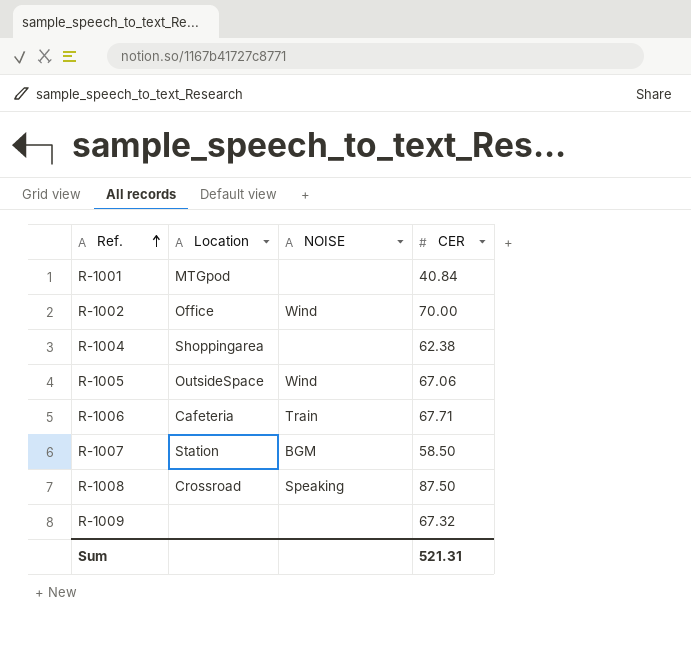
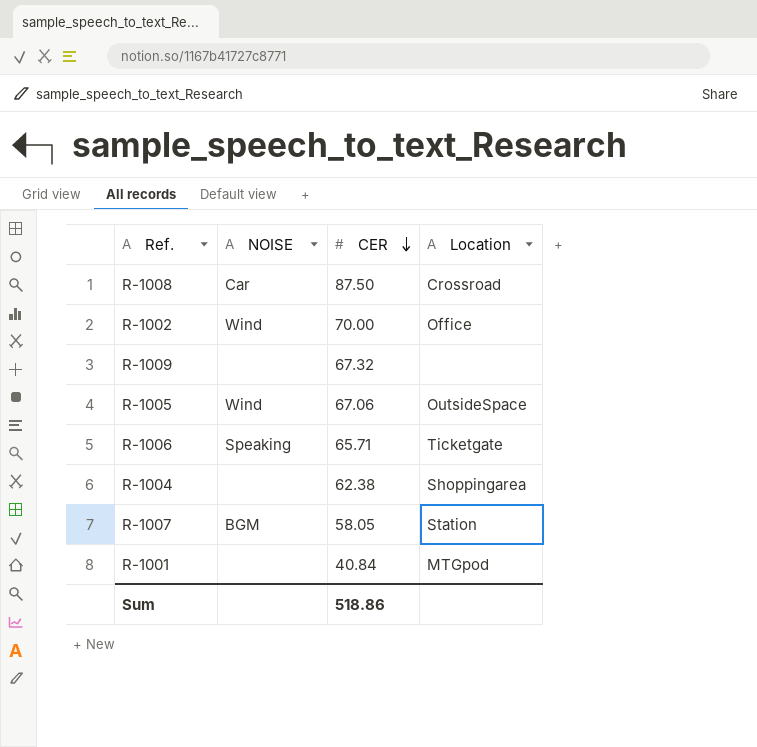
row order: Ref. ascending -> CER descending
column Location | position: 2 -> 4
R-1008 | NOISE: Speaking -> Car
R-1006 | NOISE: Train -> Speaking
R-1006 | CER: 67.71 -> 65.71
R-1006 | Location: Cafeteria -> Ticketgate
R-1007 | CER: 58.50 -> 58.05
Sum | CER: 521.31 -> 518.86

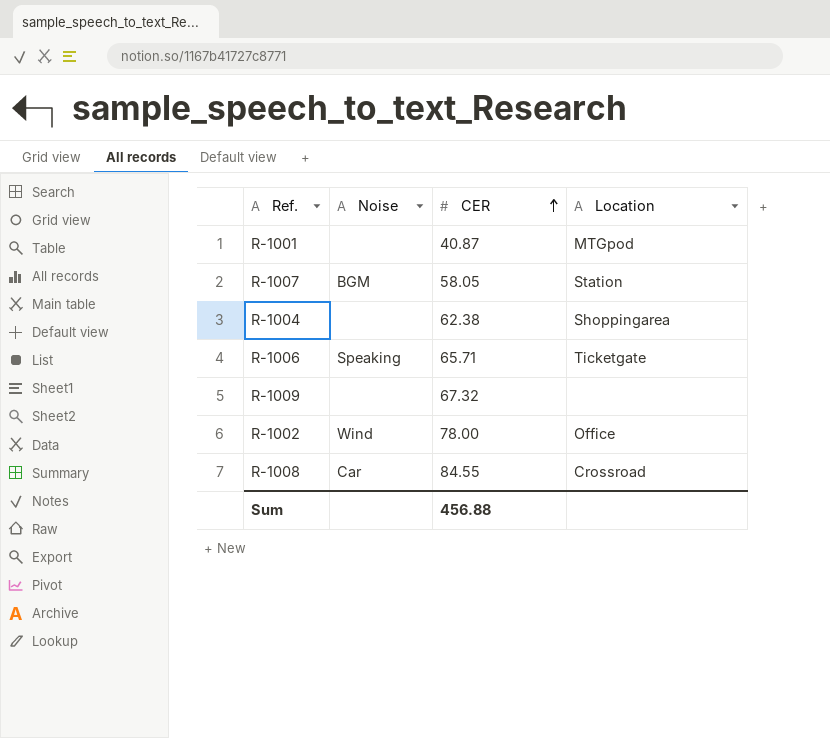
row order: CER descending -> CER ascending
column name: NOISE -> Noise
row R-1005: Wind | 67.06 | OutsideSpace -> none
R-1001 | CER: 40.84 -> 40.87
R-1002 | CER: 70.00 -> 78.00
R-1008 | CER: 87.50 -> 84.55
Sum | CER: 518.86 -> 456.88

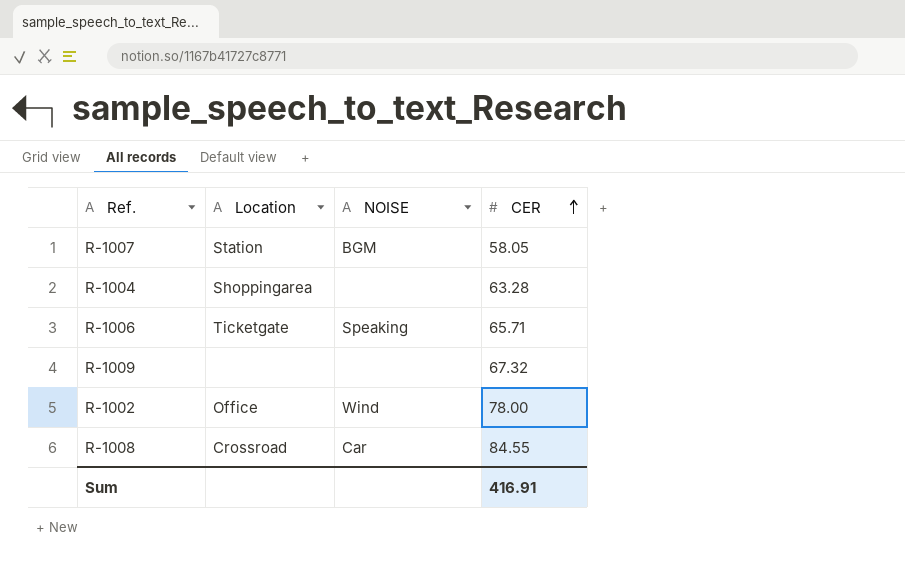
column Location | position: 4 -> 2
column name: Noise -> NOISE
row R-1001: none | 40.87 | MTGpod -> none
R-1004 | CER: 62.38 -> 63.28
Sum | CER: 456.88 -> 416.91

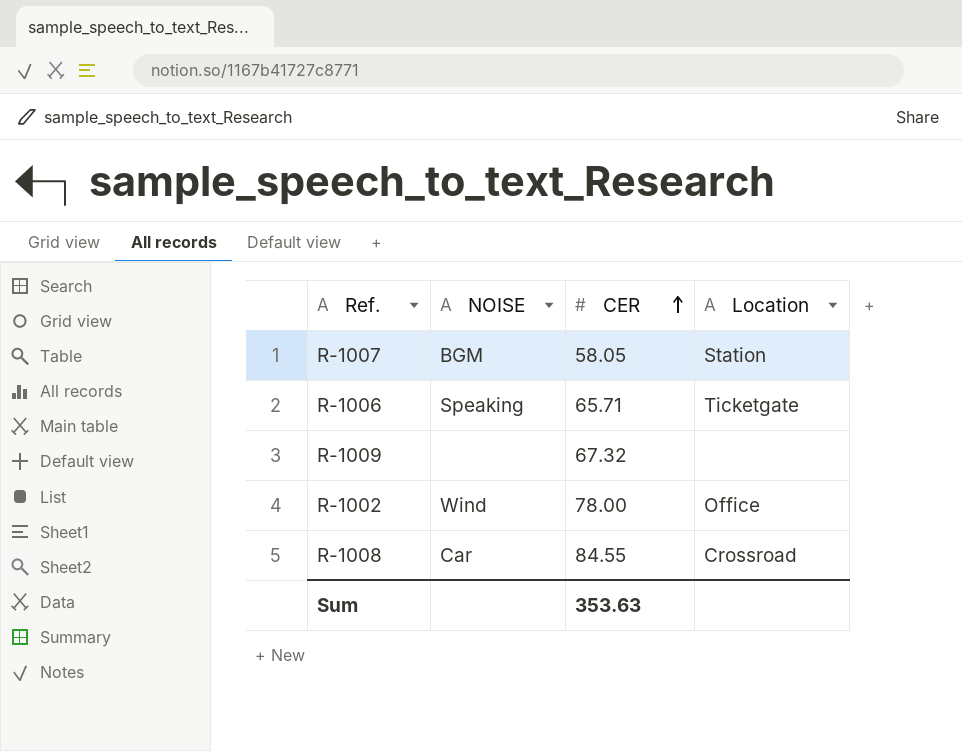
column Location | position: 2 -> 4
row R-1004: Shoppingarea | none | 63.28 -> none
Sum | CER: 416.91 -> 353.63

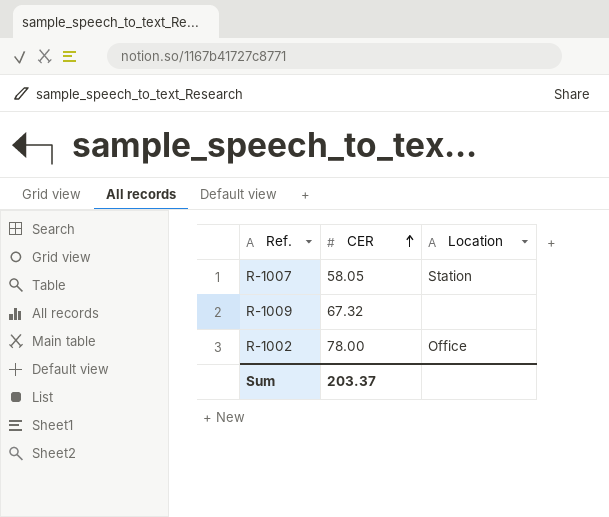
column NOISE | position: 2 -> none
row R-1006: Speaking | 65.71 | Ticketgate -> none
row R-1008: Car | 84.55 | Crossroad -> none
Sum | CER: 353.63 -> 203.37

